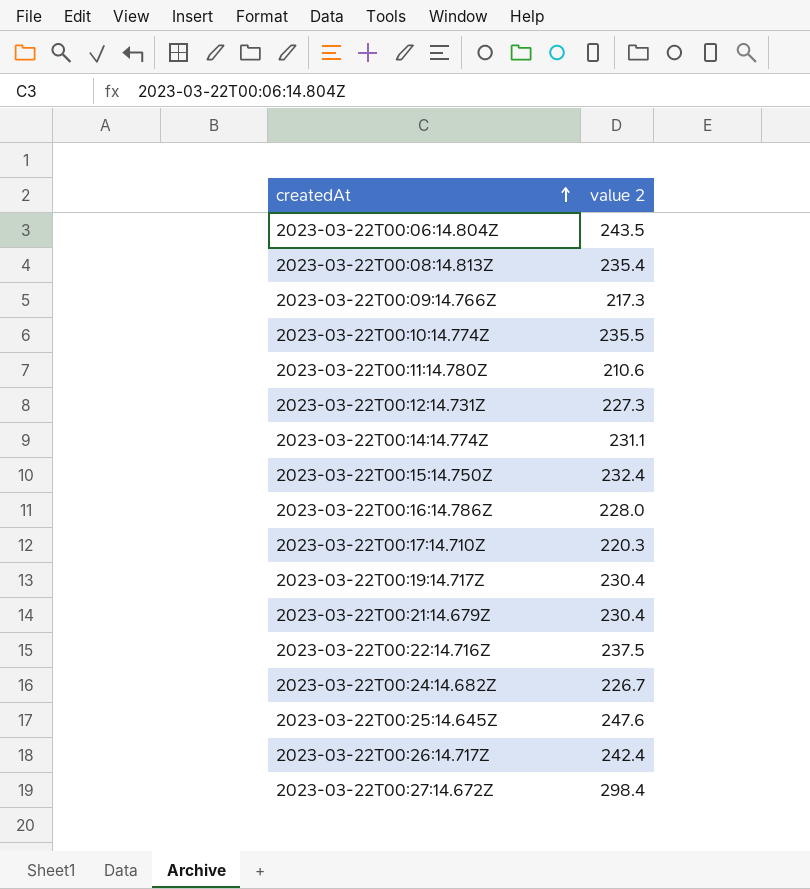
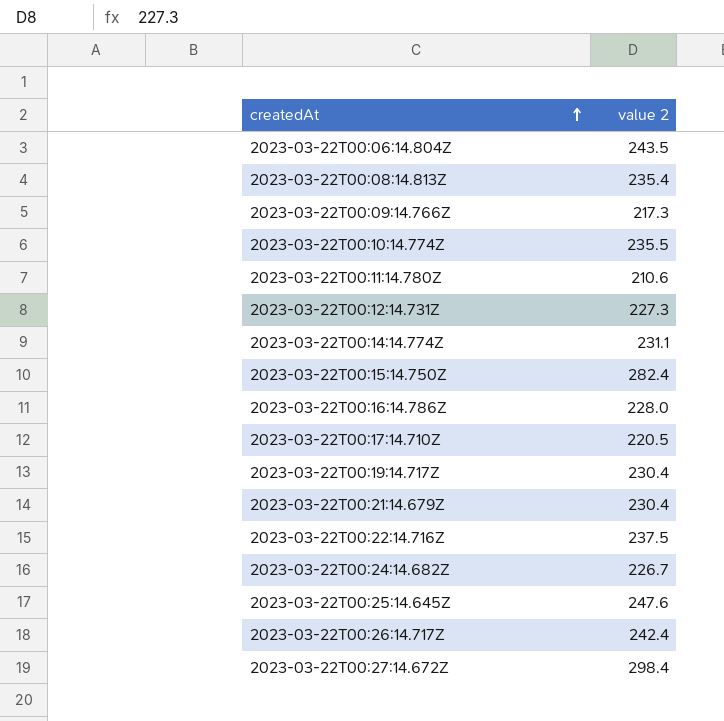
2023-03-22T00:15:14.750Z | value 2: 232.4 -> 282.4
2023-03-22T00:17:14.710Z | value 2: 220.3 -> 220.5

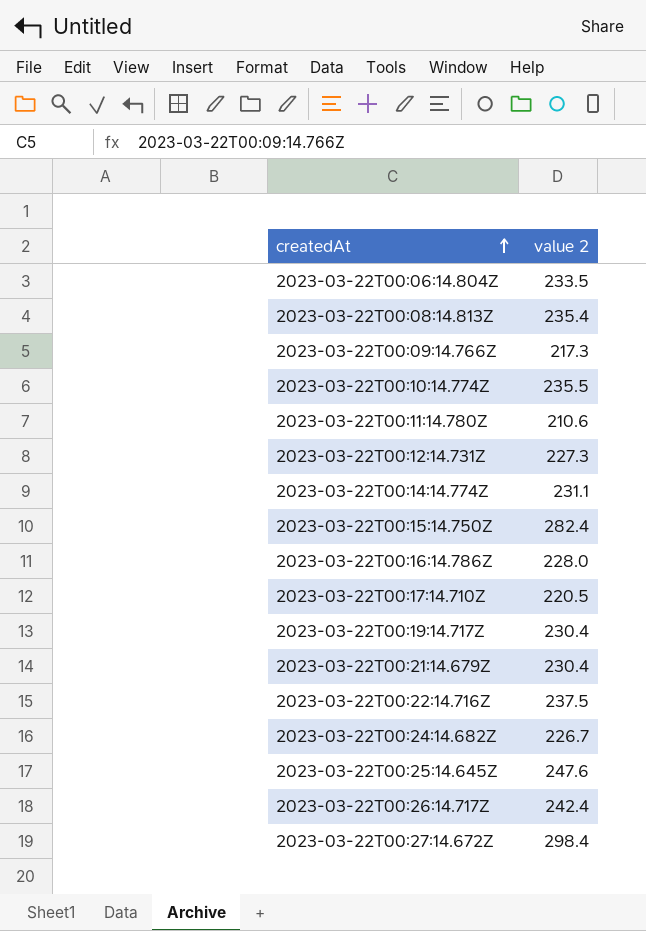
2023-03-22T00:06:14.804Z | value 2: 243.5 -> 233.5

